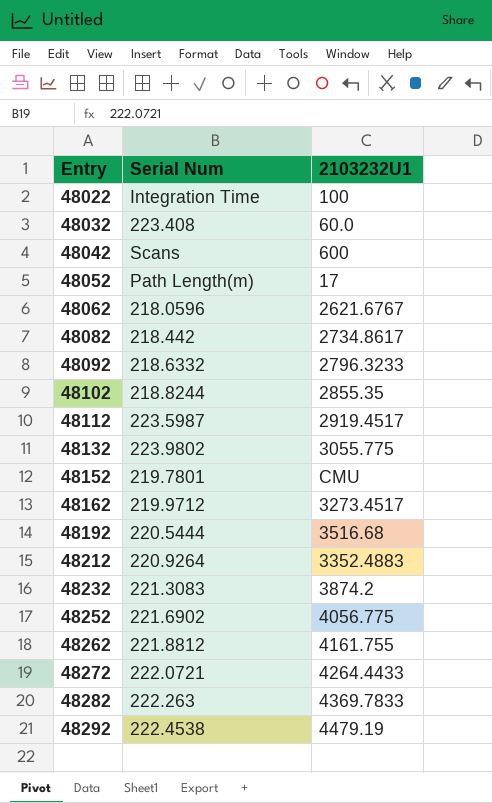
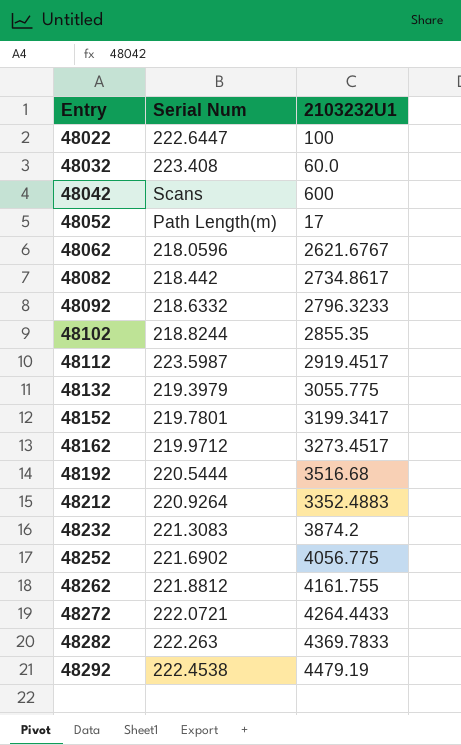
48022 | Serial Num: Integration Time -> 222.6447
48132 | Serial Num: 223.9802 -> 219.3979
48152 | 2103232U1: CMU -> 3199.3417

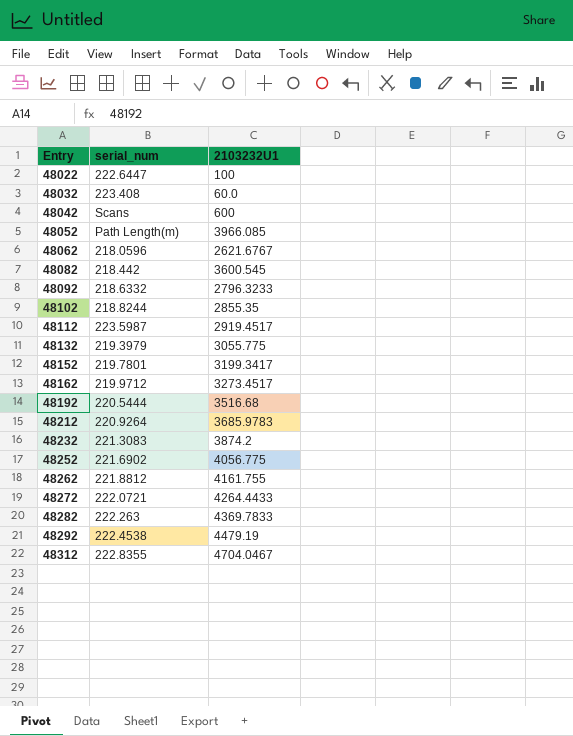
column name: Serial Num -> serial_num
48052 | 2103232U1: 17 -> 3966.085
48082 | 2103232U1: 2734.8617 -> 3600.545
48212 | 2103232U1: 3352.4883 -> 3685.9783
row 48312: none -> 222.8355 | 4704.0467

